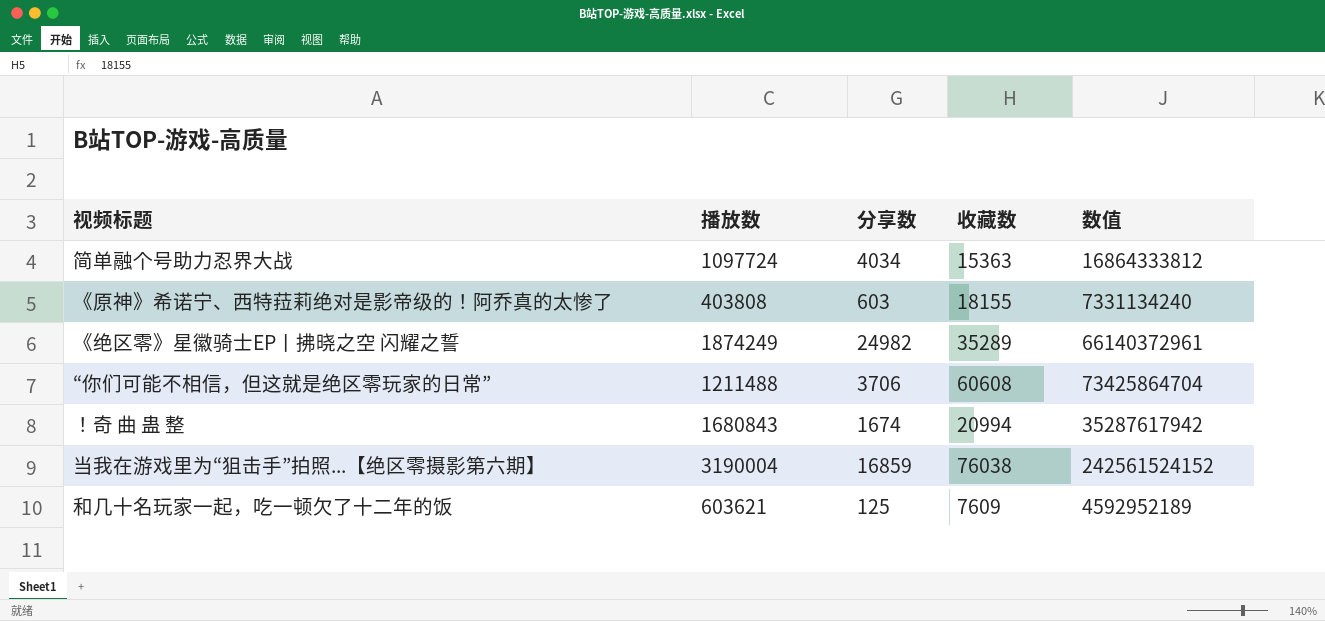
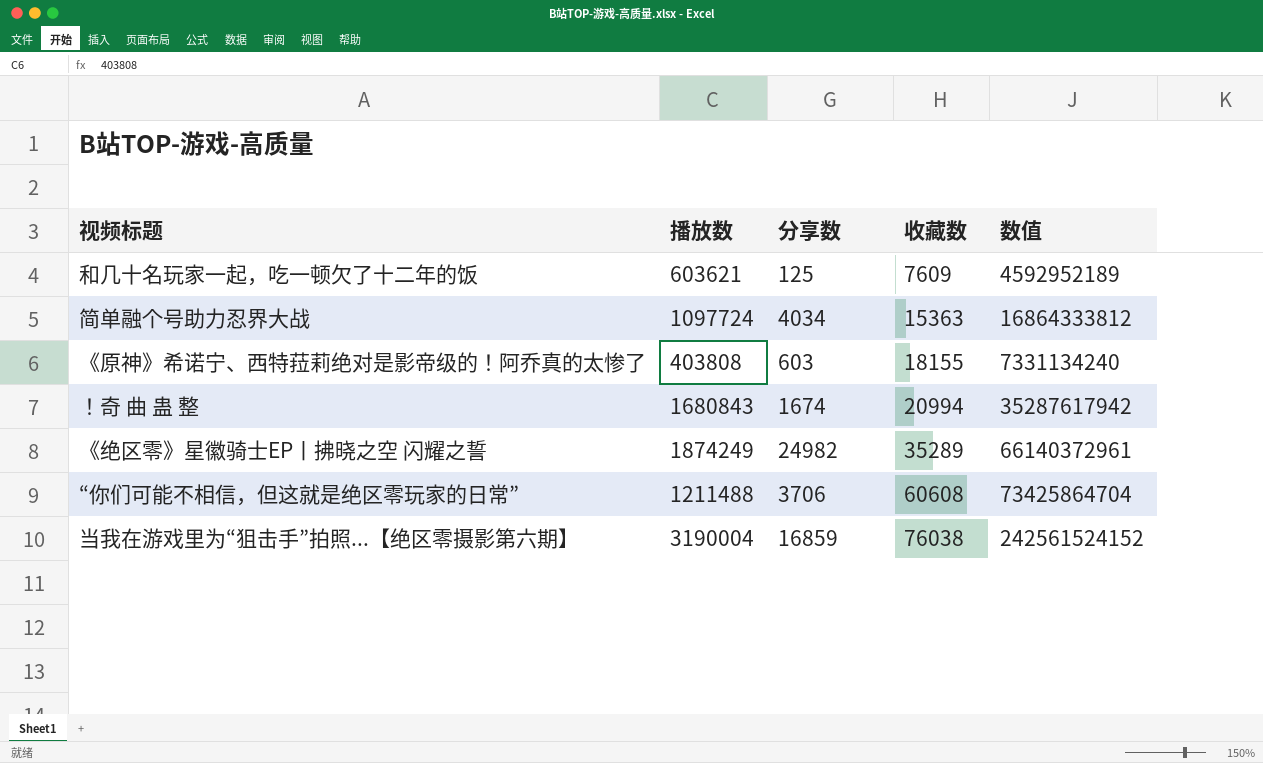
row order: none -> 收藏数 ascending

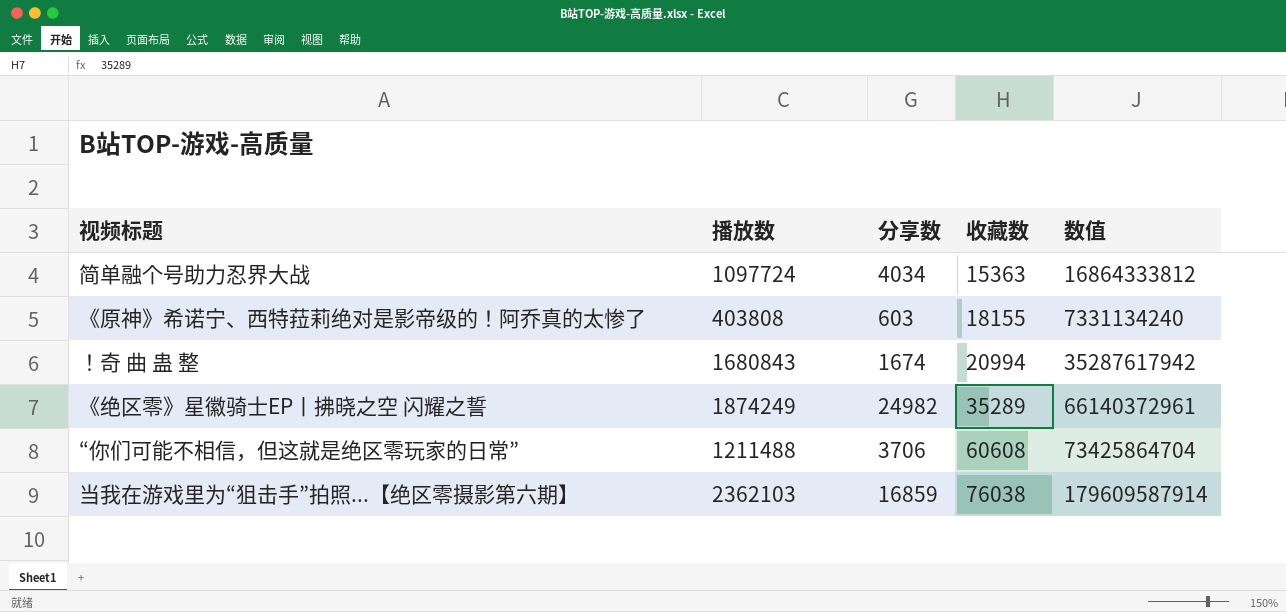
row 和几十名玩家一起，吃一顿欠了十二年的饭: 603621 | 125 | 7609 | 4592952189 -> none
当我在游戏里为“狙击手”拍照...【绝区零摄影第六期】 | 播放数: 3190004 -> 2362103
当我在游戏里为“狙击手”拍照...【绝区零摄影第六期】 | 数值: 242561524152 -> 179609587914

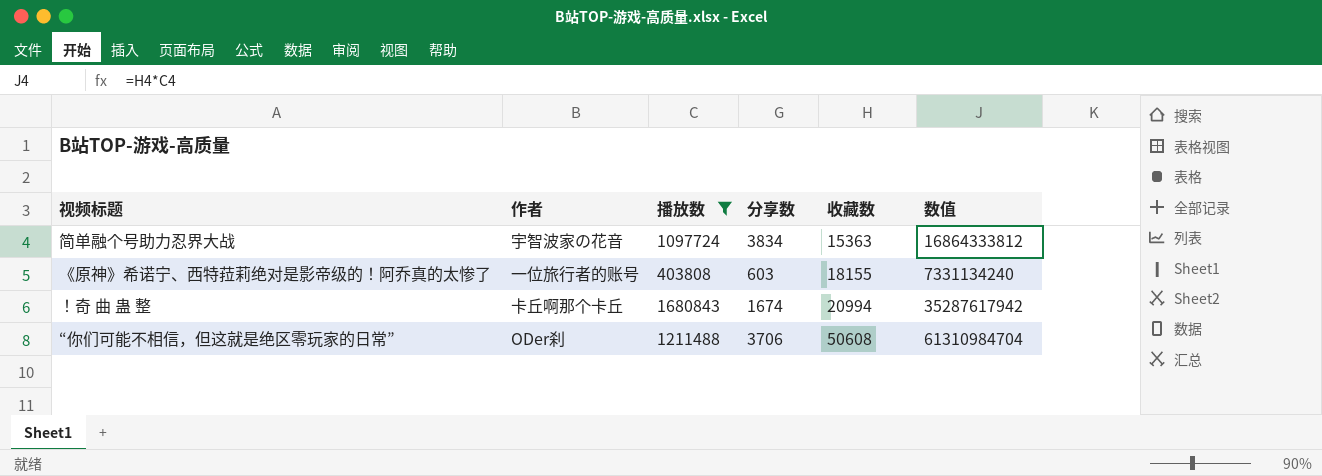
filter: none -> 播放数 <= 1680843
column 作者 | position: none -> 2
简单融个号助力忍界大战 | 分享数: 4034 -> 3834
“你们可能不相信，但这就是绝区零玩家的日常” | 收藏数: 60608 -> 50608
“你们可能不相信，但这就是绝区零玩家的日常” | 数值: 73425864704 -> 61310984704

